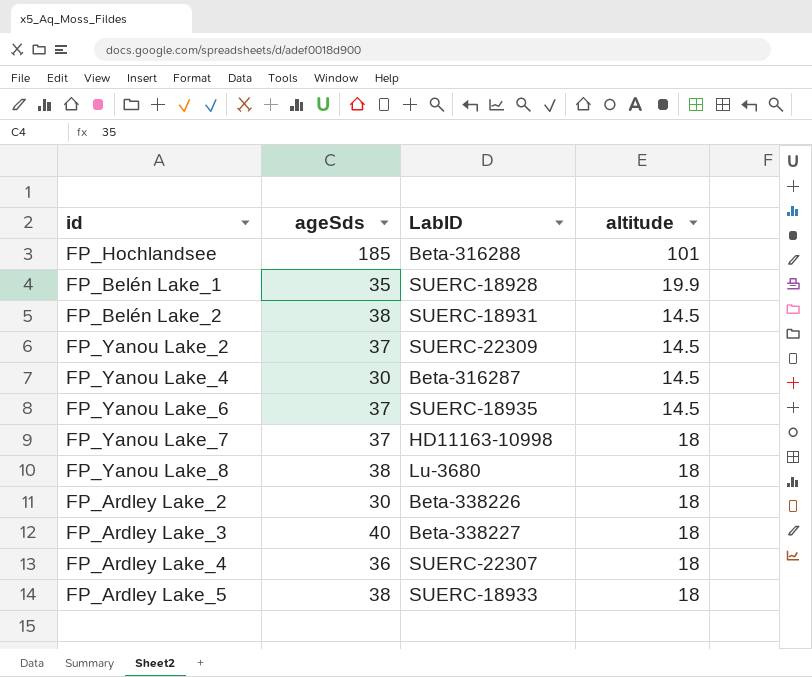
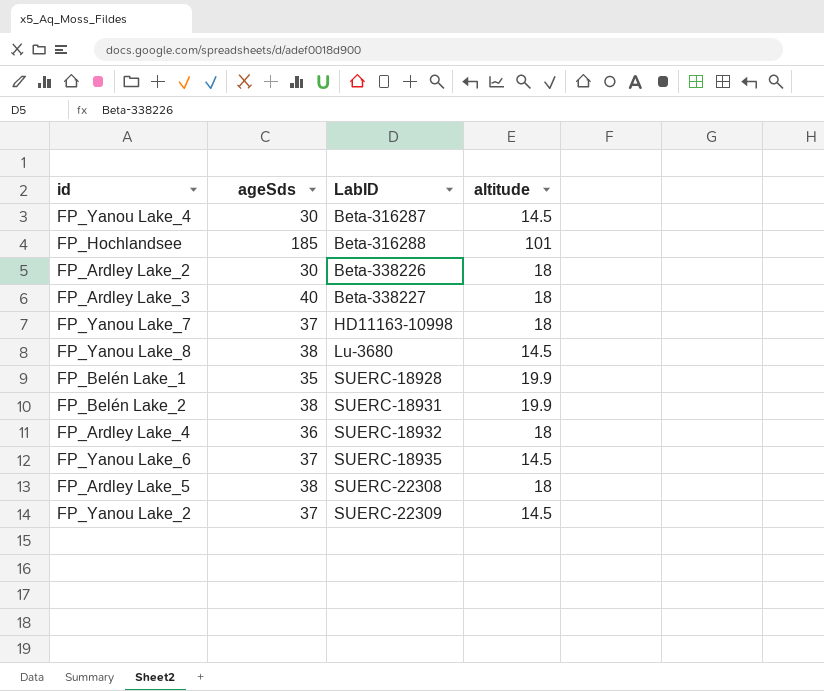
row order: none -> LabID ascending
FP_Yanou Lake_8 | altitude: 18 -> 14.5
FP_Belén Lake_2 | altitude: 14.5 -> 19.9
FP_Ardley Lake_4 | LabID: SUERC-22307 -> SUERC-18932
FP_Ardley Lake_5 | LabID: SUERC-18933 -> SUERC-22308

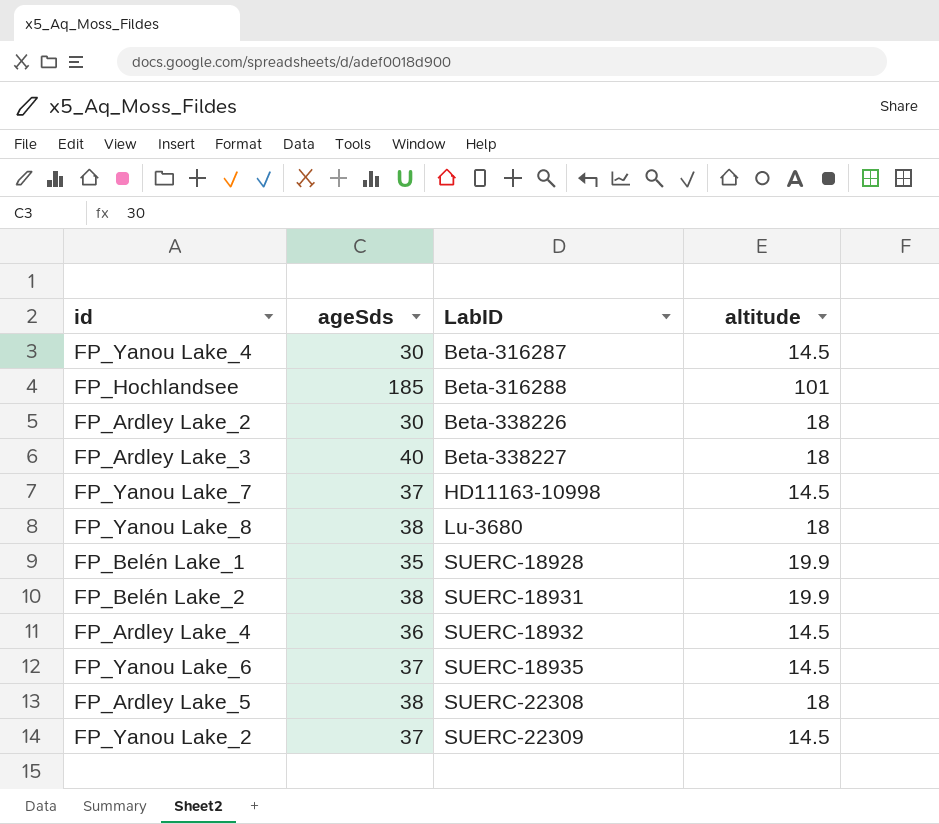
FP_Yanou Lake_7 | altitude: 18 -> 14.5
FP_Yanou Lake_8 | altitude: 14.5 -> 18
FP_Ardley Lake_4 | altitude: 18 -> 14.5

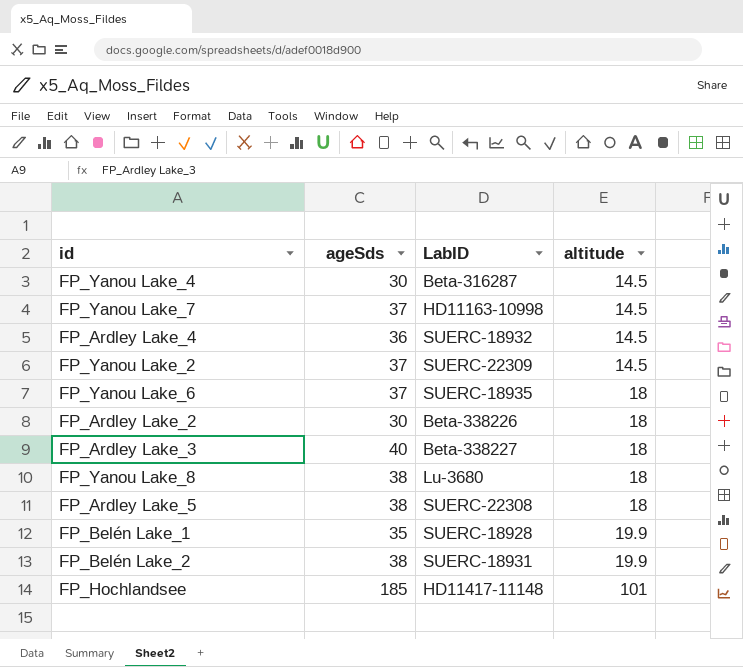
row order: LabID ascending -> altitude ascending
FP_Yanou Lake_6 | altitude: 14.5 -> 18
FP_Hochlandsee | LabID: Beta-316288 -> HD11417-11148

